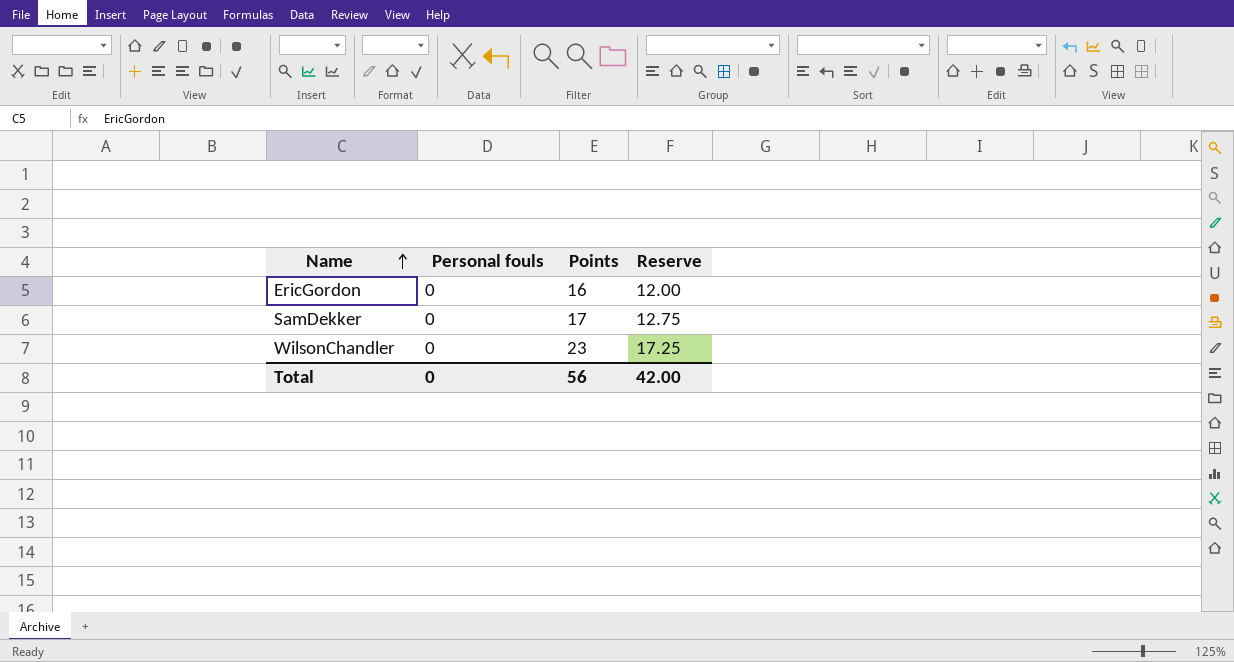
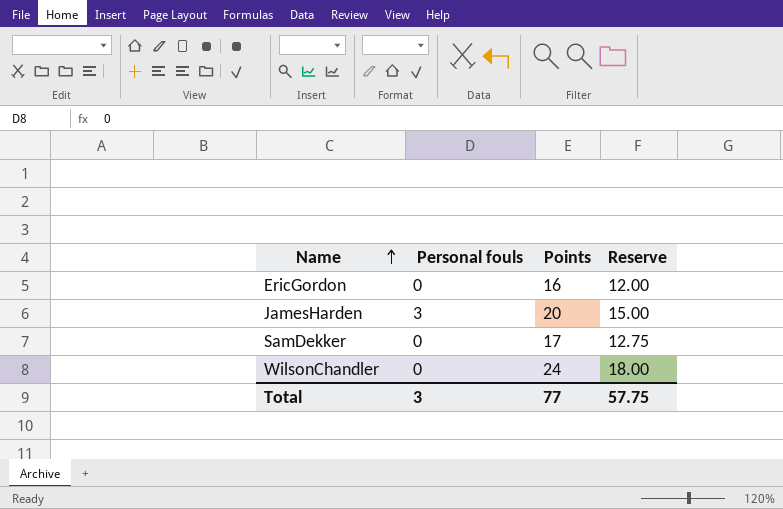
row JamesHarden: none -> 3 | 20 | 15.00
WilsonChandler | Points: 23 -> 24
WilsonChandler | Reserve: 17.25 -> 18.00
Total | Personal fouls: 0 -> 3
Total | Points: 56 -> 77
Total | Reserve: 42.00 -> 57.75

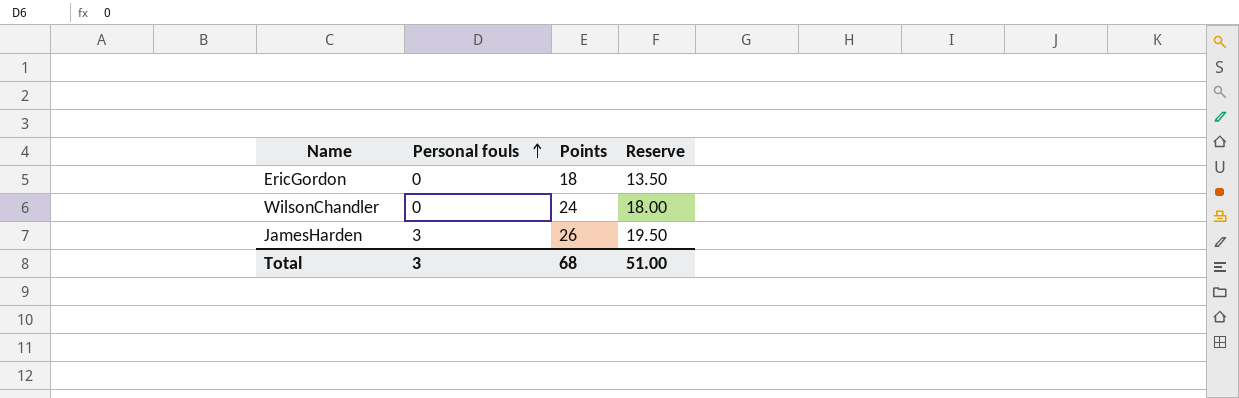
row order: Name ascending -> Personal fouls ascending
row SamDekker: 0 | 17 | 12.75 -> none
EricGordon | Points: 16 -> 18
EricGordon | Reserve: 12.00 -> 13.50
JamesHarden | Points: 20 -> 26
JamesHarden | Reserve: 15.00 -> 19.50
Total | Points: 77 -> 68
Total | Reserve: 57.75 -> 51.00

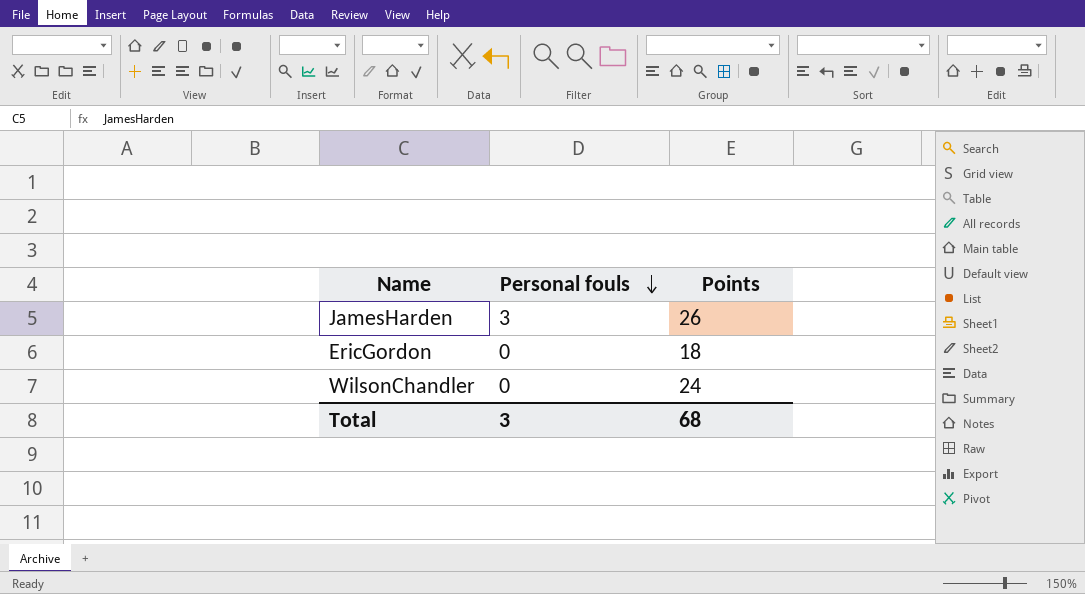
row order: Personal fouls ascending -> Personal fouls descending
column Reserve | formula: [Points] * 0.75 -> none

